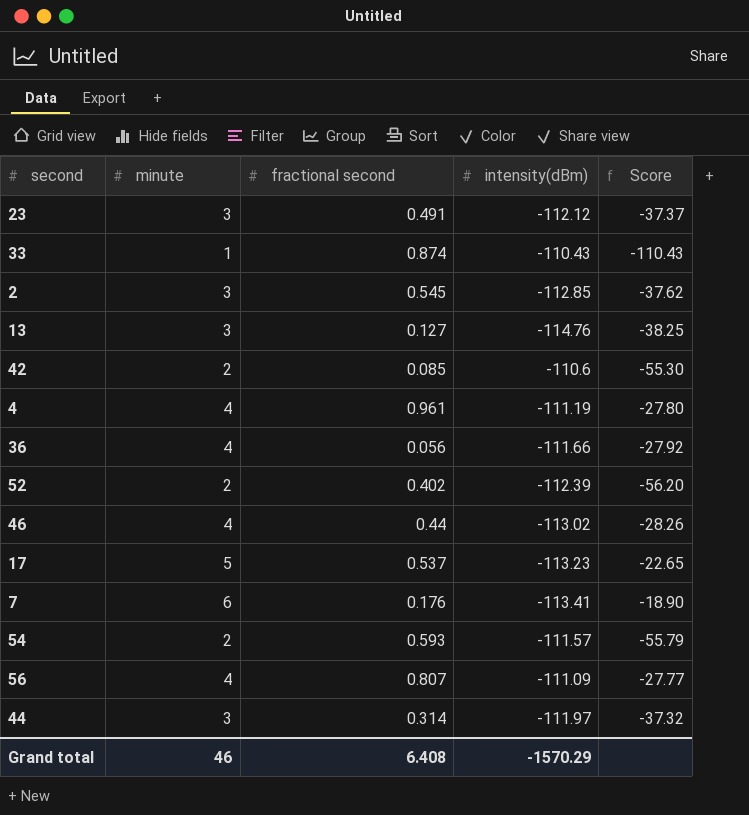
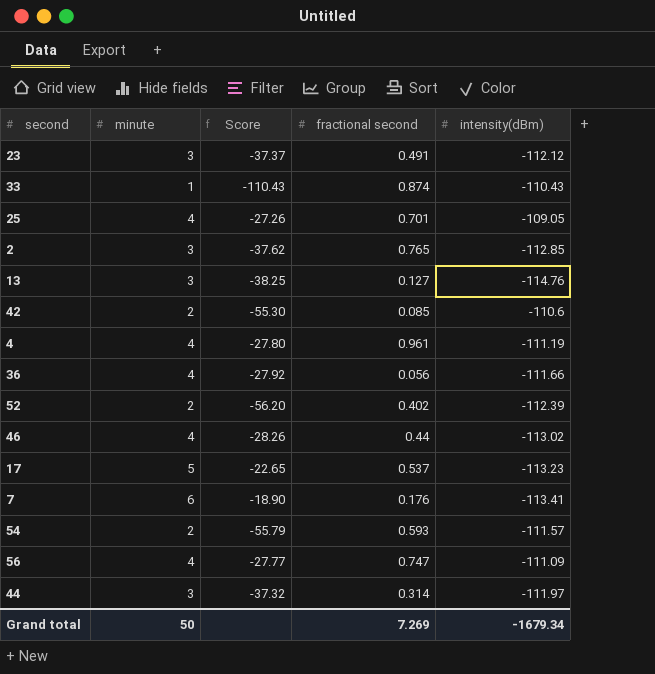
column Score | position: 5 -> 3
row 25: none -> 4 | -27.26 | 0.701 | -109.05
2 | fractional second: 0.545 -> 0.765
56 | fractional second: 0.807 -> 0.747
Grand total | minute: 46 -> 50
Grand total | fractional second: 6.408 -> 7.269
Grand total | intensity(dBm): -1570.29 -> -1679.34

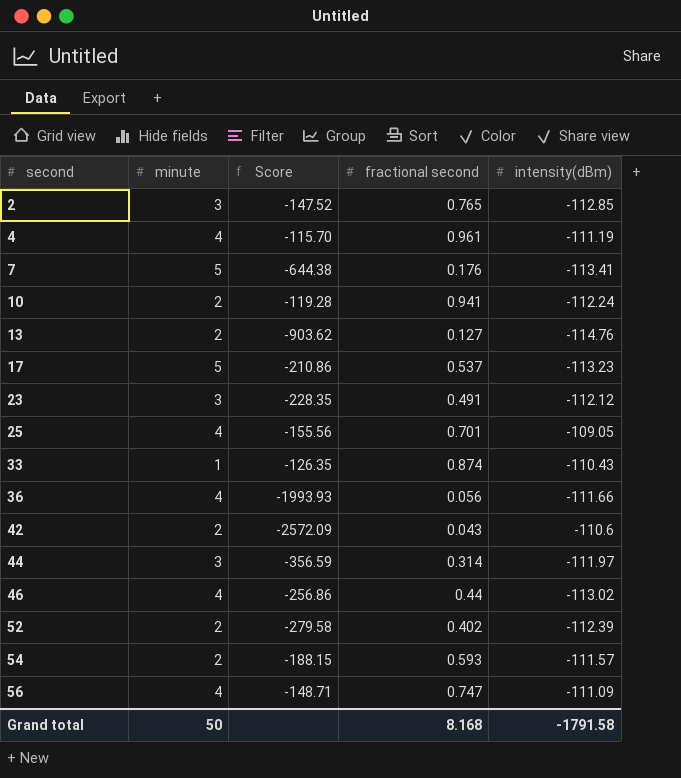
row order: none -> second ascending
column Score | formula: [intensity(dBm)] / [minute] -> [intensity(dBm)] / [fractional second]
7 | minute: 6 -> 5
row 10: none -> 2 | -119.28 | 0.941 | -112.24
13 | minute: 3 -> 2
42 | fractional second: 0.085 -> 0.043
Grand total | fractional second: 7.269 -> 8.168
Grand total | intensity(dBm): -1679.34 -> -1791.58

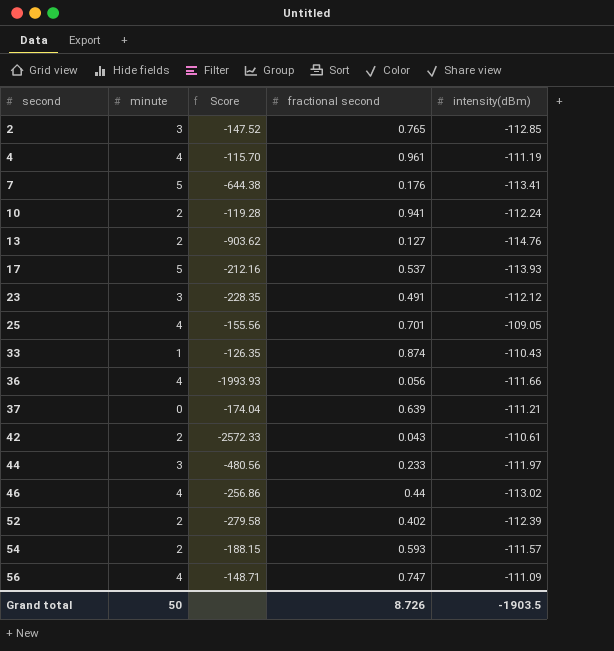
17 | Score: -210.86 -> -212.16
17 | intensity(dBm): -113.23 -> -113.93
row 37: none -> 0 | -174.04 | 0.639 | -111.21
42 | Score: -2572.09 -> -2572.33
42 | intensity(dBm): -110.6 -> -110.61
44 | Score: -356.59 -> -480.56
44 | fractional second: 0.314 -> 0.233
Grand total | fractional second: 8.168 -> 8.726
Grand total | intensity(dBm): -1791.58 -> -1903.5

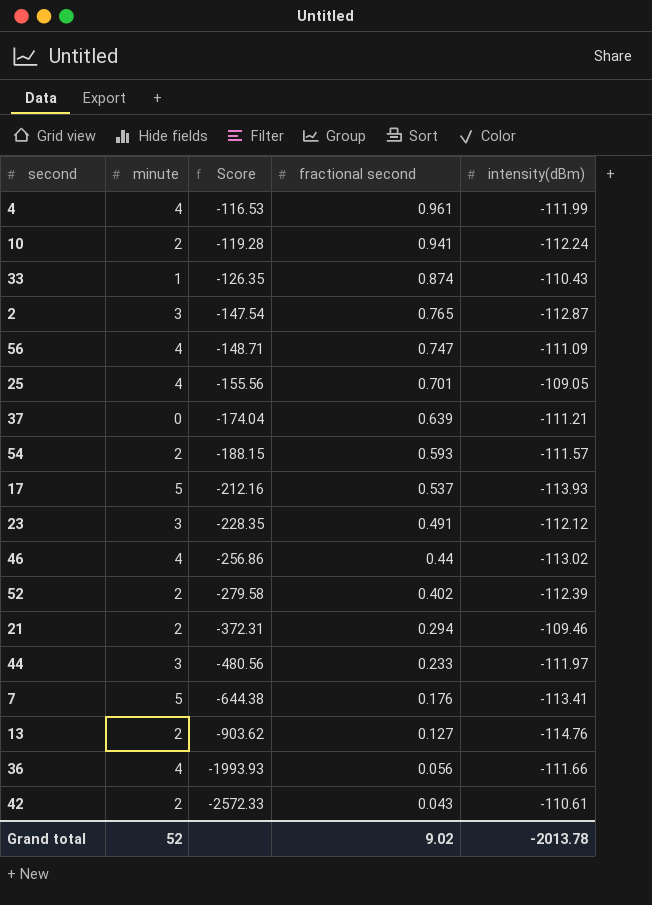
row order: second ascending -> Score descending
4 | Score: -115.70 -> -116.53
4 | intensity(dBm): -111.19 -> -111.99
2 | Score: -147.52 -> -147.54
2 | intensity(dBm): -112.85 -> -112.87
row 21: none -> 2 | -372.31 | 0.294 | -109.46
Grand total | minute: 50 -> 52
Grand total | fractional second: 8.726 -> 9.02
Grand total | intensity(dBm): -1903.5 -> -2013.78

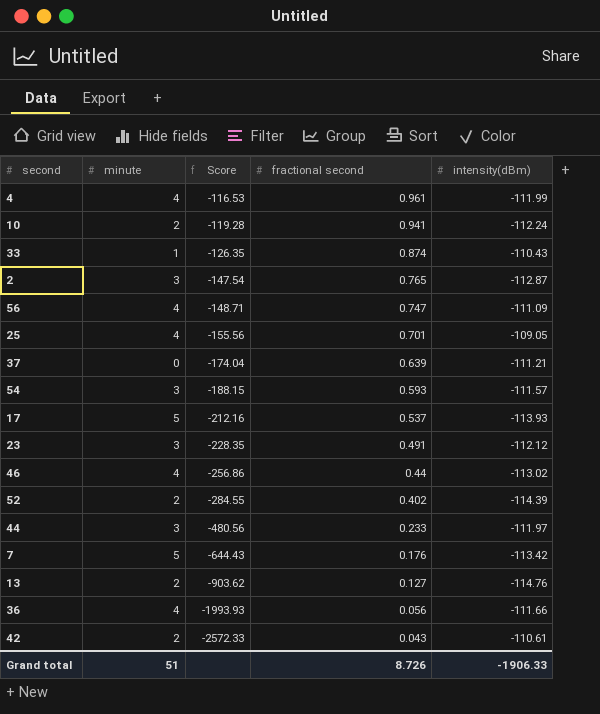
row 21: 2 | -372.31 | 0.294 | -109.46 -> none
54 | minute: 2 -> 3
52 | Score: -279.58 -> -284.55
52 | intensity(dBm): -112.39 -> -114.39
7 | Score: -644.38 -> -644.43
7 | intensity(dBm): -113.41 -> -113.42
Grand total | minute: 52 -> 51
Grand total | fractional second: 9.02 -> 8.726
Grand total | intensity(dBm): -2013.78 -> -1906.33

